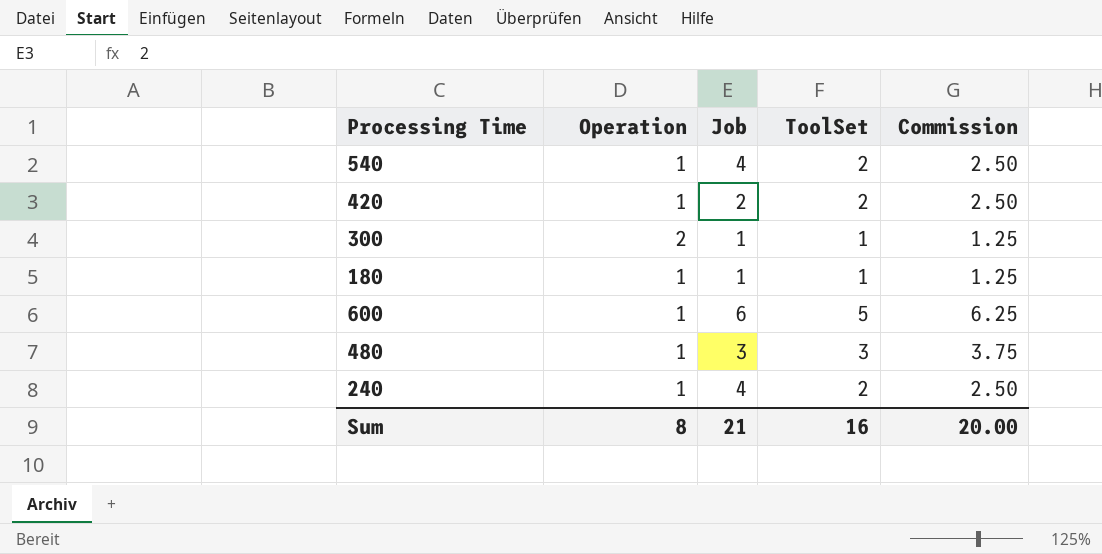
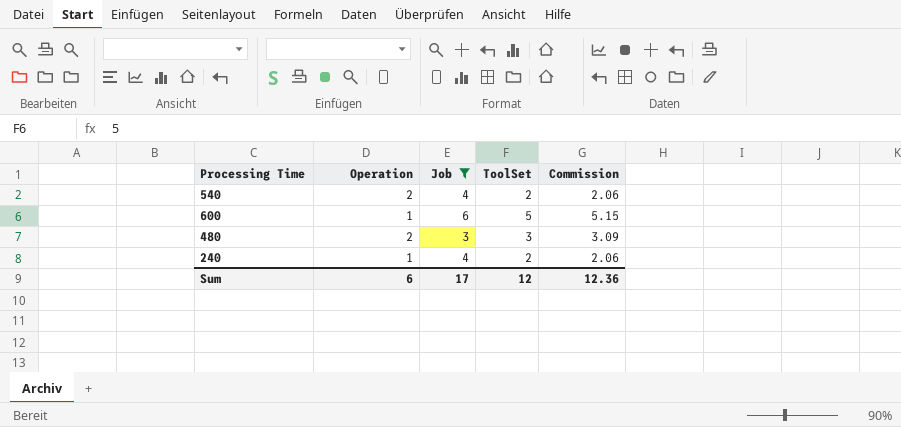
filter: none -> Job >= 3
column Commission | formula: [ToolSet] * 1.25 -> [ToolSet] * 1.03
540 | Operation: 1 -> 2
480 | Operation: 1 -> 2
Sum | Operation: 8 -> 6
Sum | Job: 21 -> 17
Sum | ToolSet: 16 -> 12
Sum | Commission: 20.00 -> 12.36

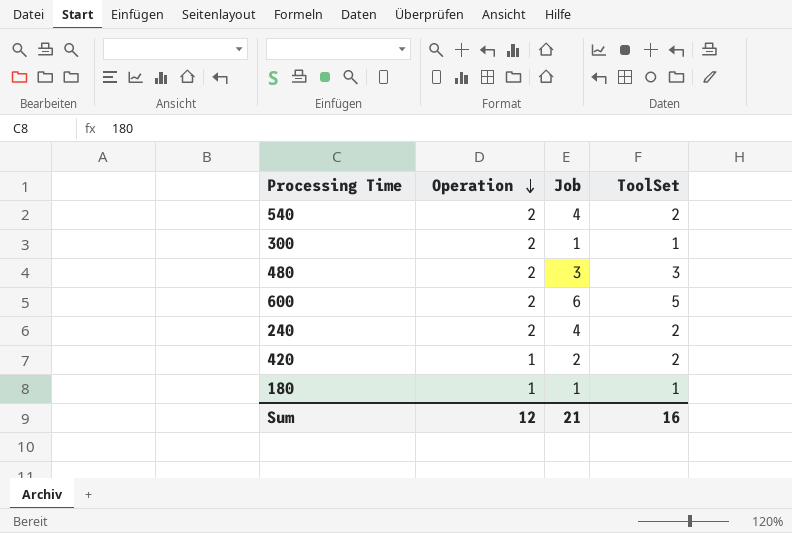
filter: Job >= 3 -> none
row order: none -> Operation descending
column Commission | formula: [ToolSet] * 1.03 -> none
600 | Operation: 1 -> 2
240 | Operation: 1 -> 2
Sum | Operation: 6 -> 12
Sum | Job: 17 -> 21
Sum | ToolSet: 12 -> 16

